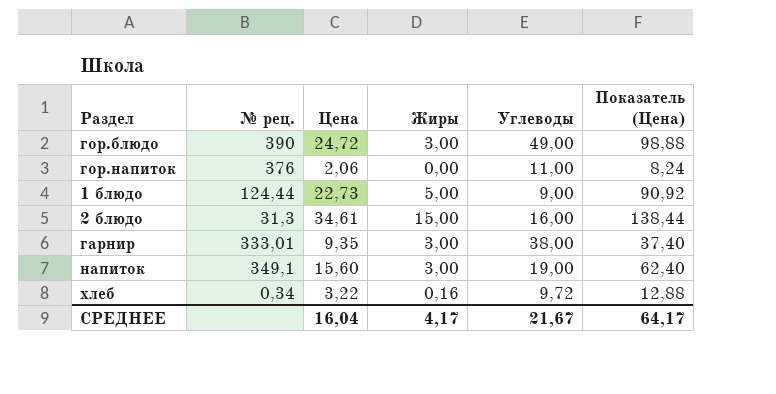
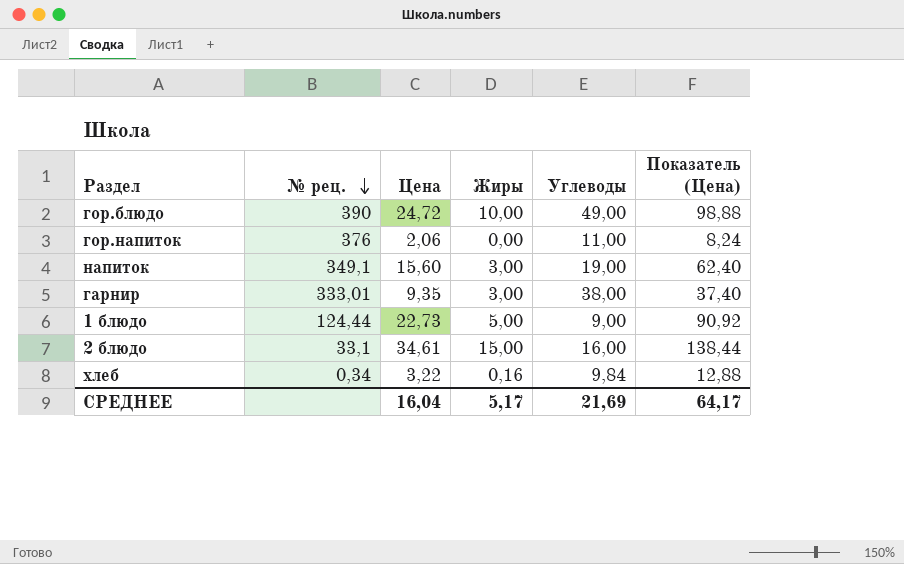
row order: none -> № рец. descending
гор.блюдо | Жиры: 3,00 -> 10,00
2 блюдо | № рец.: 31,3 -> 33,1
хлеб | Углеводы: 9,72 -> 9,84
СРЕДНЕЕ | Жиры: 4,17 -> 5,17
СРЕДНЕЕ | Углеводы: 21,67 -> 21,69

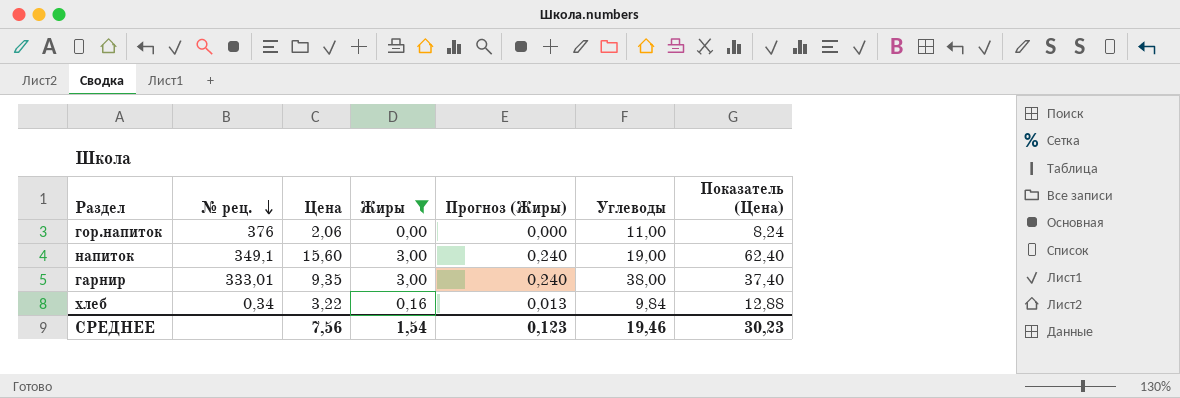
filter: none -> Жиры <= 3,00
column Прогноз (Жиры) | formula: none -> [Жиры] * 0,08
СРЕДНЕЕ | Цена: 16,04 -> 7,56
СРЕДНЕЕ | Жиры: 5,17 -> 1,54
СРЕДНЕЕ | Углеводы: 21,69 -> 19,46
СРЕДНЕЕ | Показатель (Цена): 64,17 -> 30,23

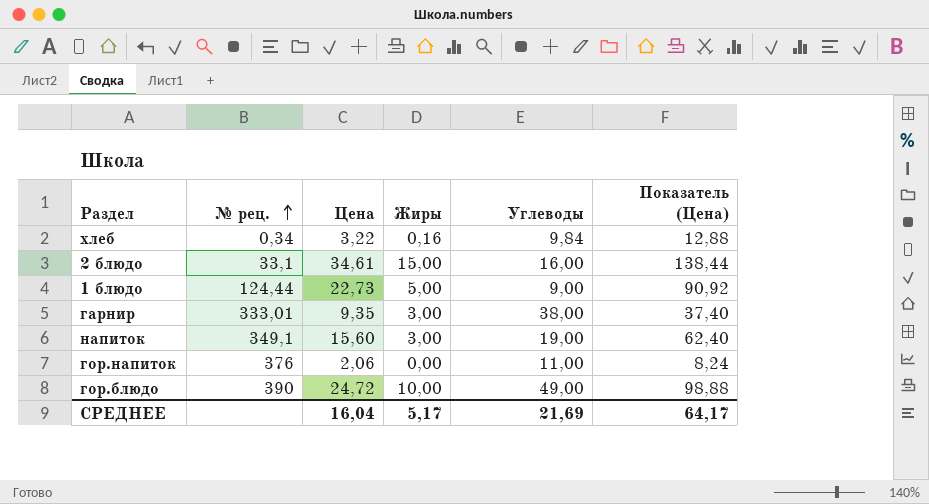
filter: Жиры <= 3,00 -> none
row order: № рец. descending -> № рец. ascending
column Прогноз (Жиры) | formula: [Жиры] * 0,08 -> none
СРЕДНЕЕ | Цена: 7,56 -> 16,04
СРЕДНЕЕ | Жиры: 1,54 -> 5,17
СРЕДНЕЕ | Углеводы: 19,46 -> 21,69
СРЕДНЕЕ | Показатель (Цена): 30,23 -> 64,17

